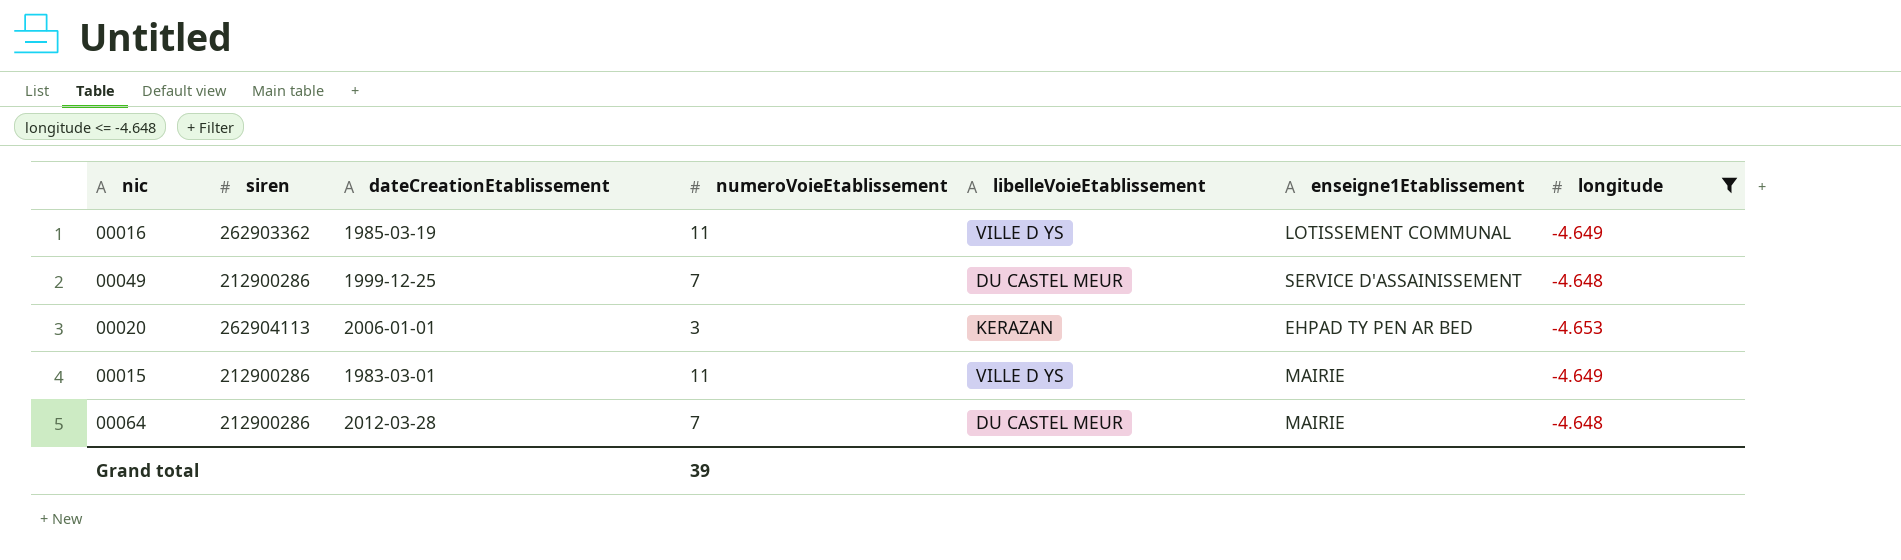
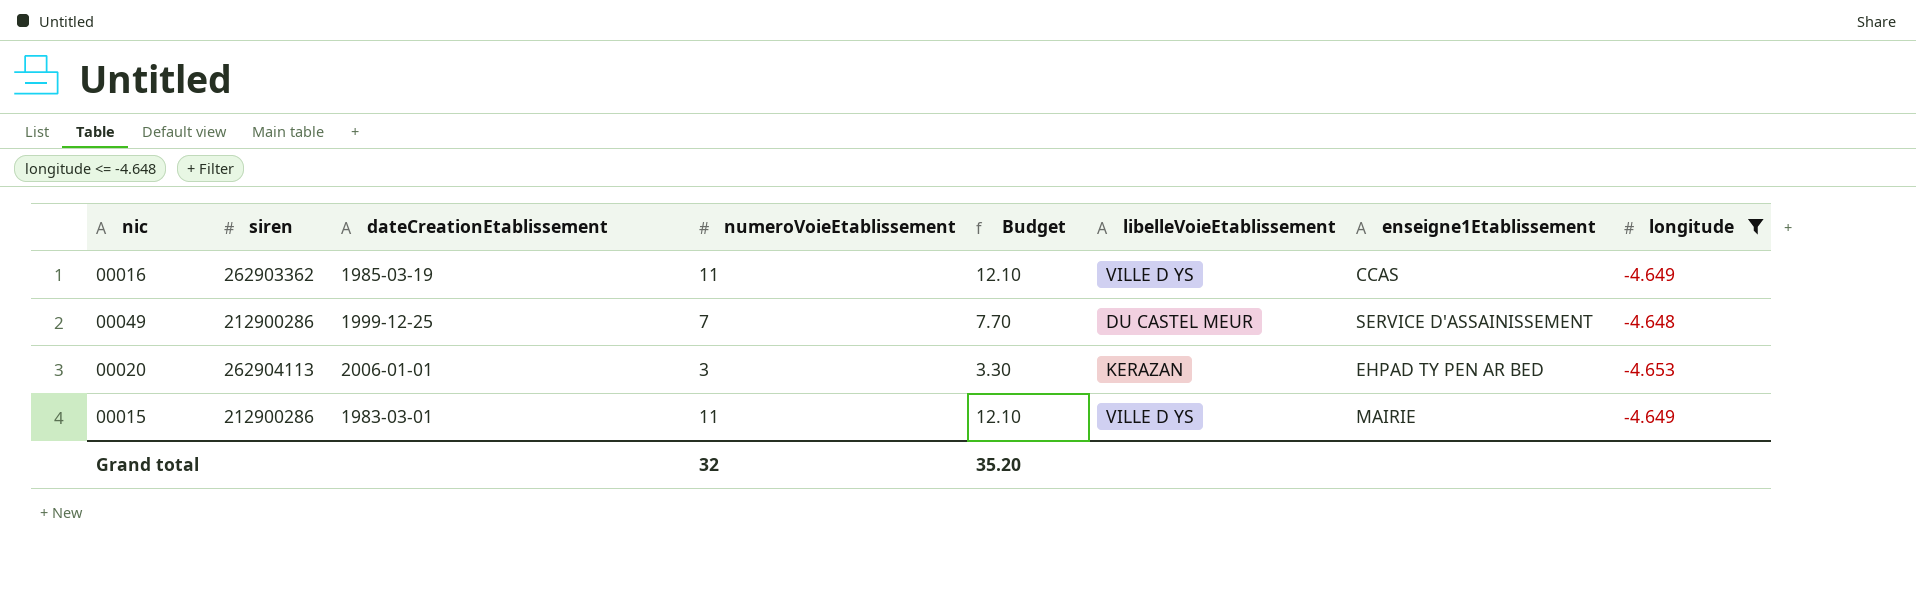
column Budget | formula: none -> [numeroVoieEtablissement] * 1.1
row 00064: 212900286 | 2012-03-28 | 7 | DU CASTEL MEUR | MAIRIE | -4.648 -> none
00016 | enseigne1Etablissement: LOTISSEMENT COMMUNAL -> CCAS
Grand total | numeroVoieEtablissement: 39 -> 32

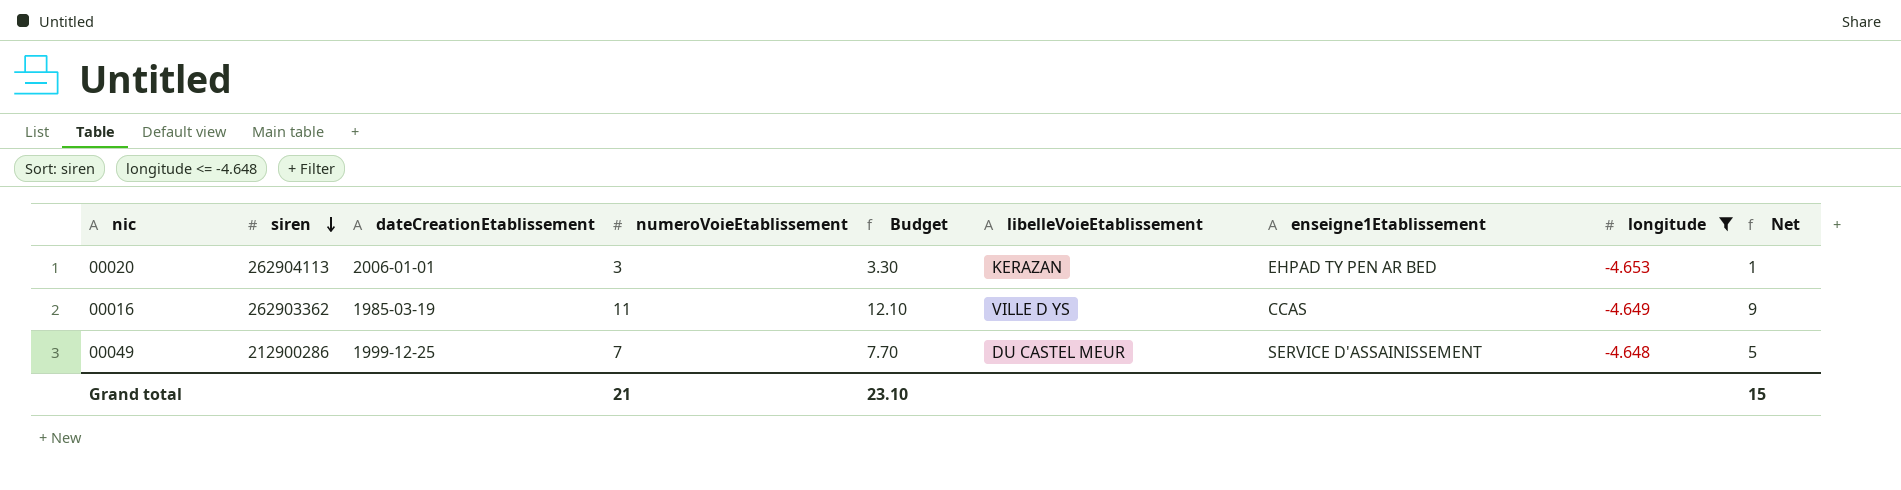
row order: none -> siren descending
column Net | formula: none -> [numeroVoieEtablissement] - 2
row 00015: 212900286 | 1983-03-01 | 11 | 12.10 | VILLE D YS | MAIRIE | -4.649 -> none
Grand total | numeroVoieEtablissement: 32 -> 21
Grand total | Budget: 35.20 -> 23.10

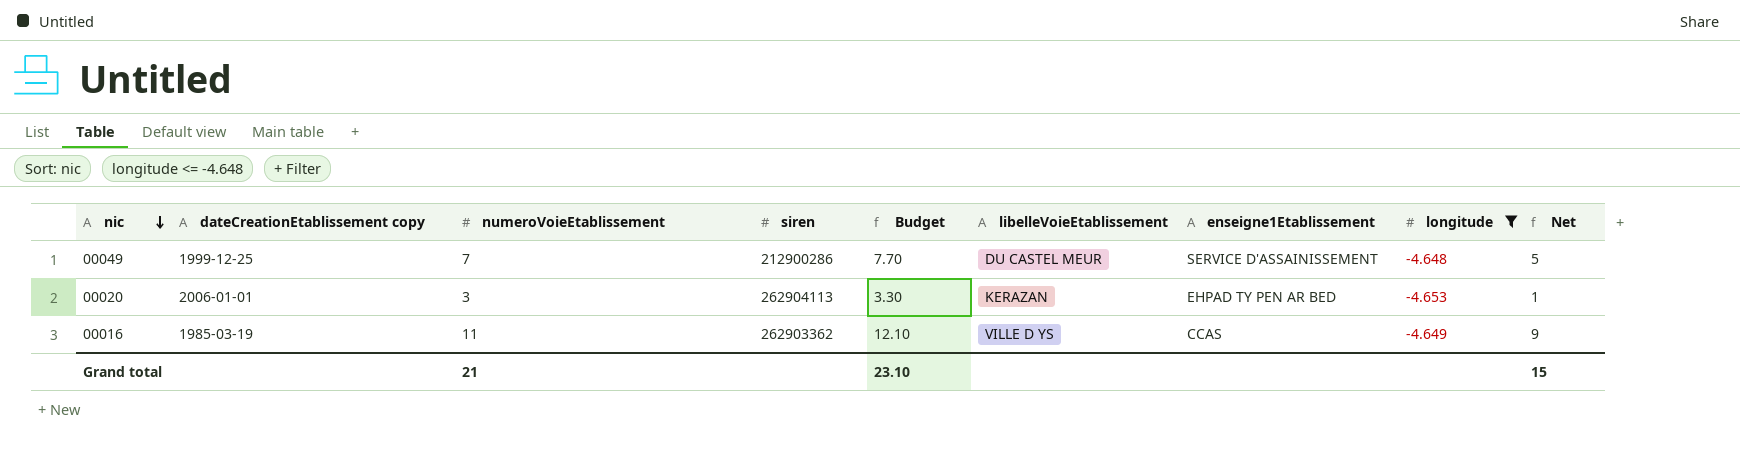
row order: siren descending -> nic descending
column name: dateCreationEtablissement -> dateCreationEtablissement copy
column siren | position: 2 -> 4

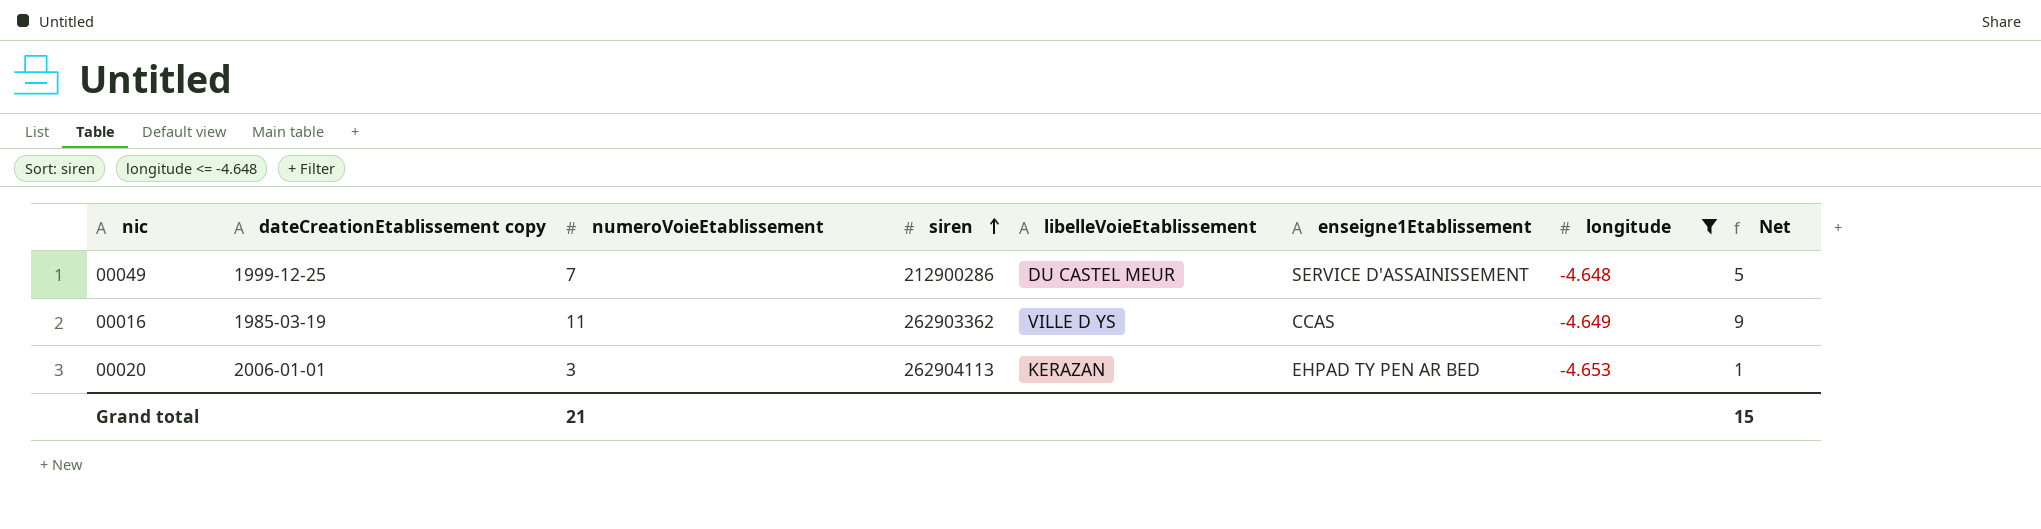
row order: nic descending -> siren ascending
column Budget | formula: [numeroVoieEtablissement] * 1.1 -> none

